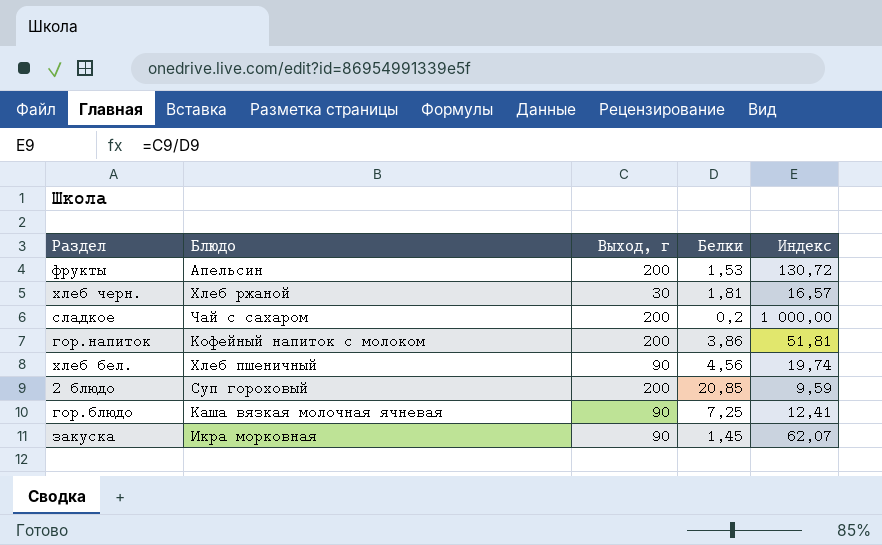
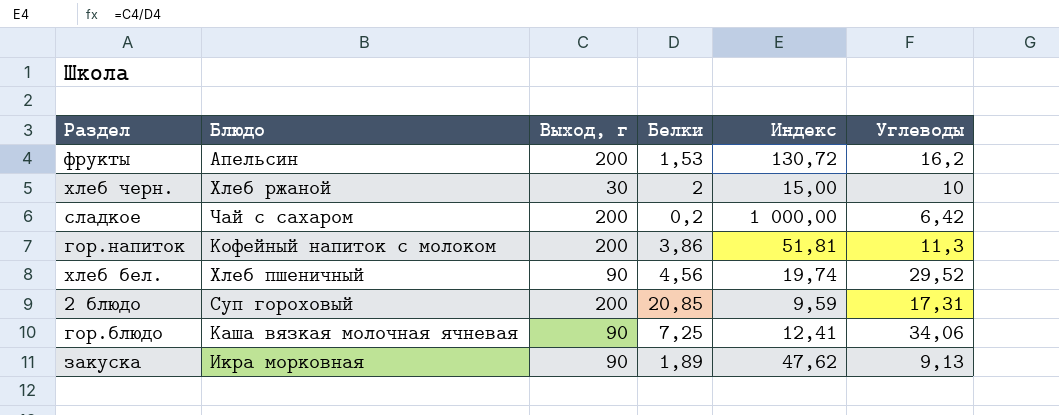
column Углеводы | position: none -> 6
хлеб черн. | Белки: 1,81 -> 2
хлеб черн. | Индекс: 16,57 -> 15,00
закуска | Белки: 1,45 -> 1,89
закуска | Индекс: 62,07 -> 47,62

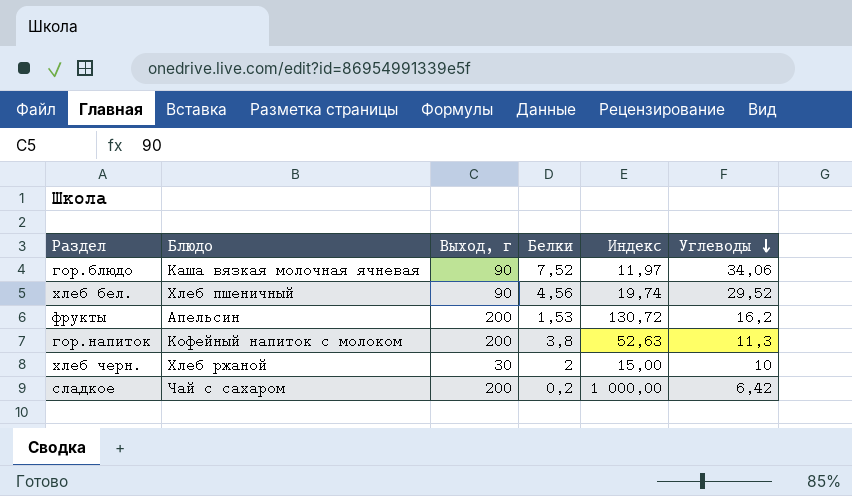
row order: none -> Углеводы descending
row 2 блюдо: Суп гороховый | 200 | 20,85 | 9,59 | 17,31 -> none
row закуска: Икра морковная | 90 | 1,89 | 47,62 | 9,13 -> none
гор.блюдо | Белки: 7,25 -> 7,52
гор.блюдо | Индекс: 12,41 -> 11,97
гор.напиток | Белки: 3,86 -> 3,8
гор.напиток | Индекс: 51,81 -> 52,63

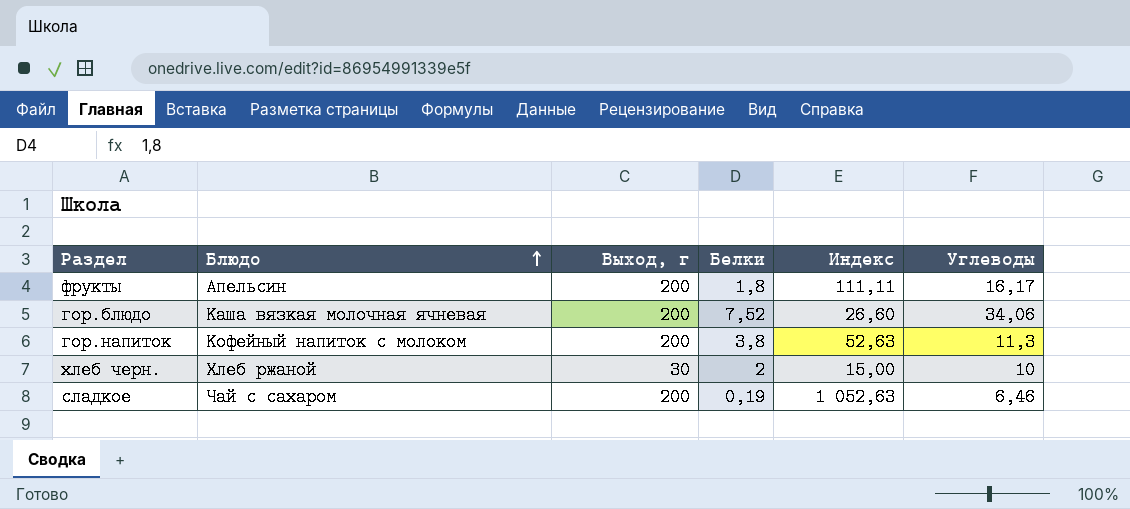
row order: Углеводы descending -> Блюдо ascending
row хлеб бел.: Хлеб пшеничный | 90 | 4,56 | 19,74 | 29,52 -> none
фрукты | Белки: 1,53 -> 1,8
фрукты | Индекс: 130,72 -> 111,11
фрукты | Углеводы: 16,2 -> 16,17
гор.блюдо | Выход, г: 90 -> 200
гор.блюдо | Индекс: 11,97 -> 26,60
сладкое | Белки: 0,2 -> 0,19
сладкое | Индекс: 1 000,00 -> 1 052,63
сладкое | Углеводы: 6,42 -> 6,46

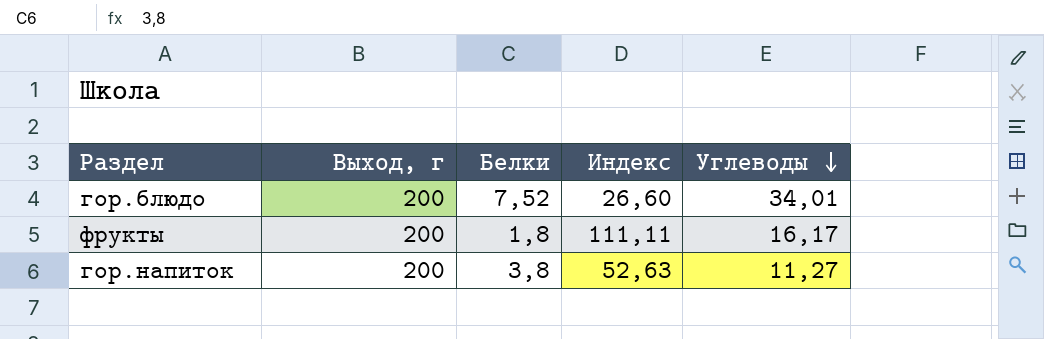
row order: Блюдо ascending -> Углеводы descending
column Блюдо | position: 2 -> none
row хлеб черн.: Хлеб ржаной | 30 | 2 | 15,00 | 10 -> none
row сладкое: Чай с сахаром | 200 | 0,19 | 1 052,63 | 6,46 -> none
гор.блюдо | Углеводы: 34,06 -> 34,01
гор.напиток | Углеводы: 11,3 -> 11,27

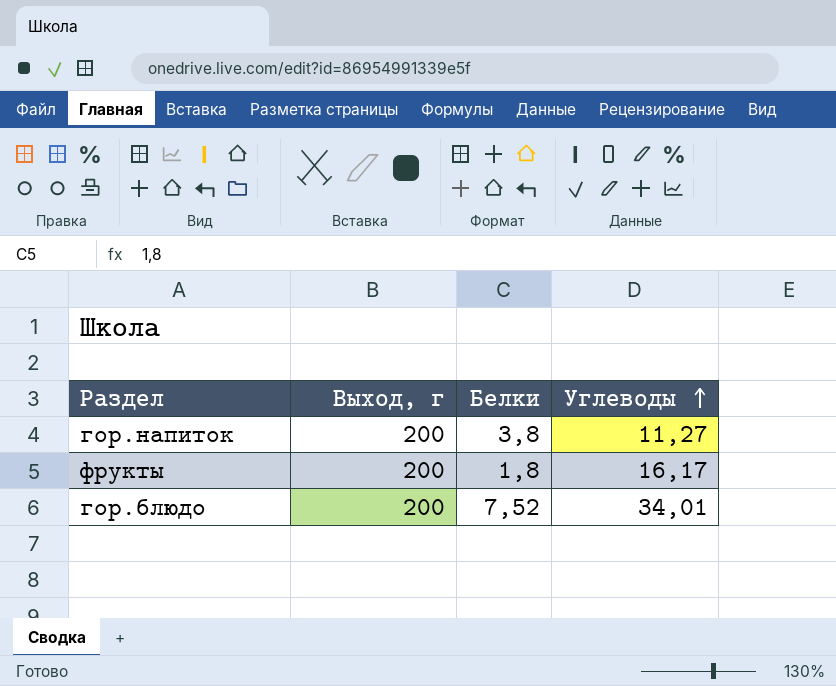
row order: Углеводы descending -> Углеводы ascending
column Индекс | formula: [Выход, г] / [Белки] -> none

